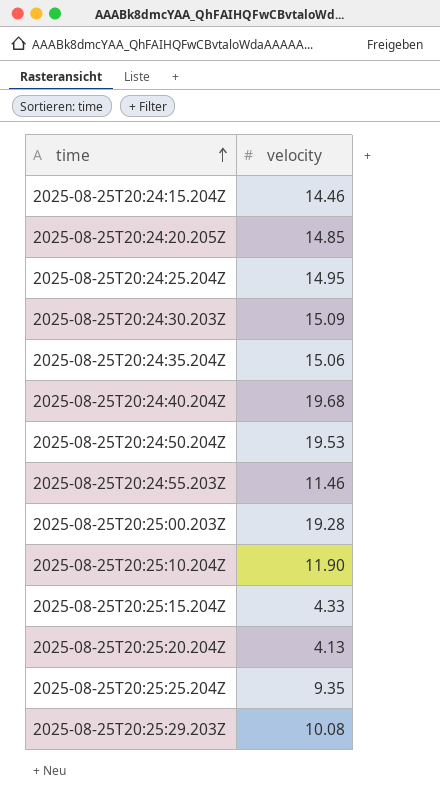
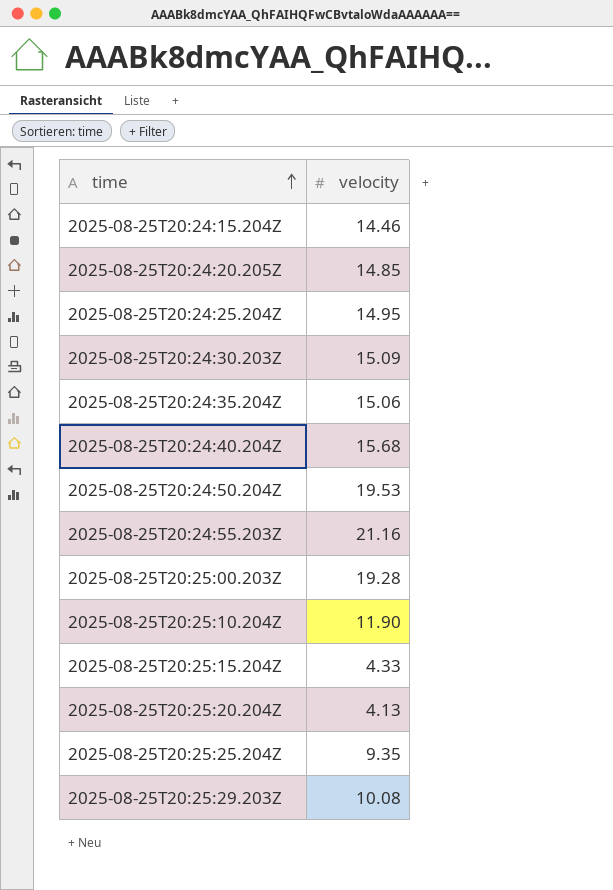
2025-08-25T20:24:40.204Z | velocity: 19.68 -> 15.68
2025-08-25T20:24:55.203Z | velocity: 11.46 -> 21.16

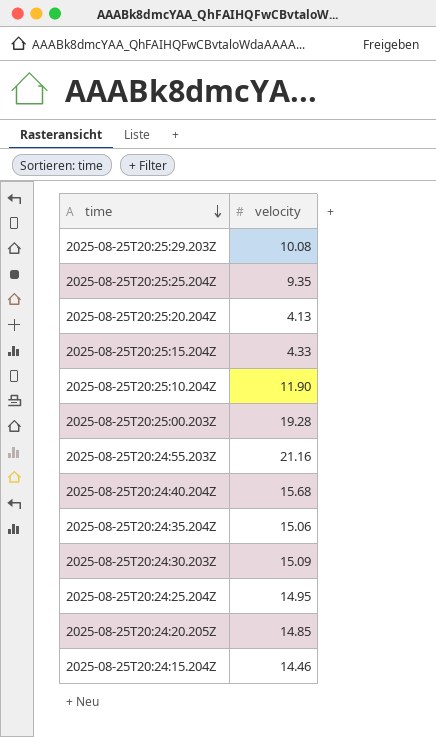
row order: time ascending -> time descending
row 2025-08-25T20:24:50.204Z: 19.53 -> none

